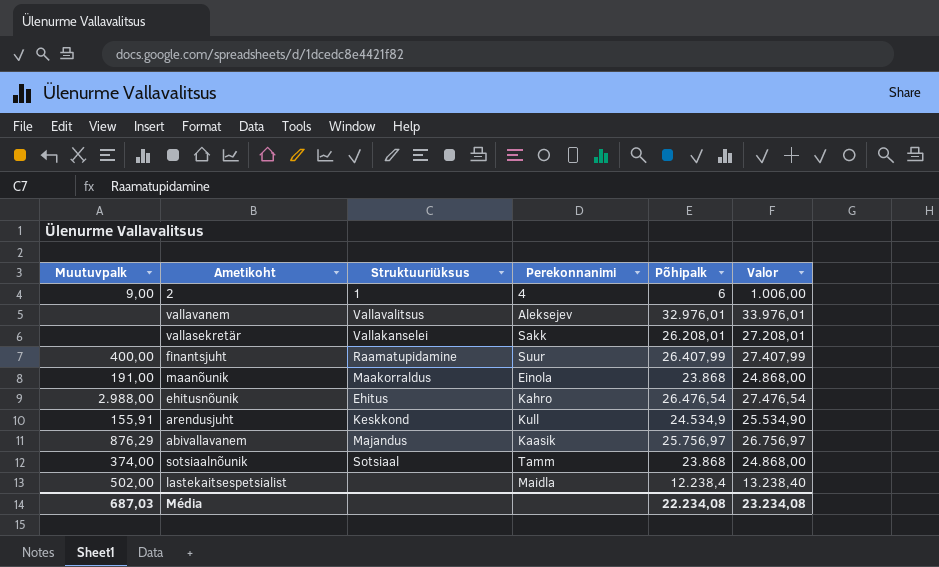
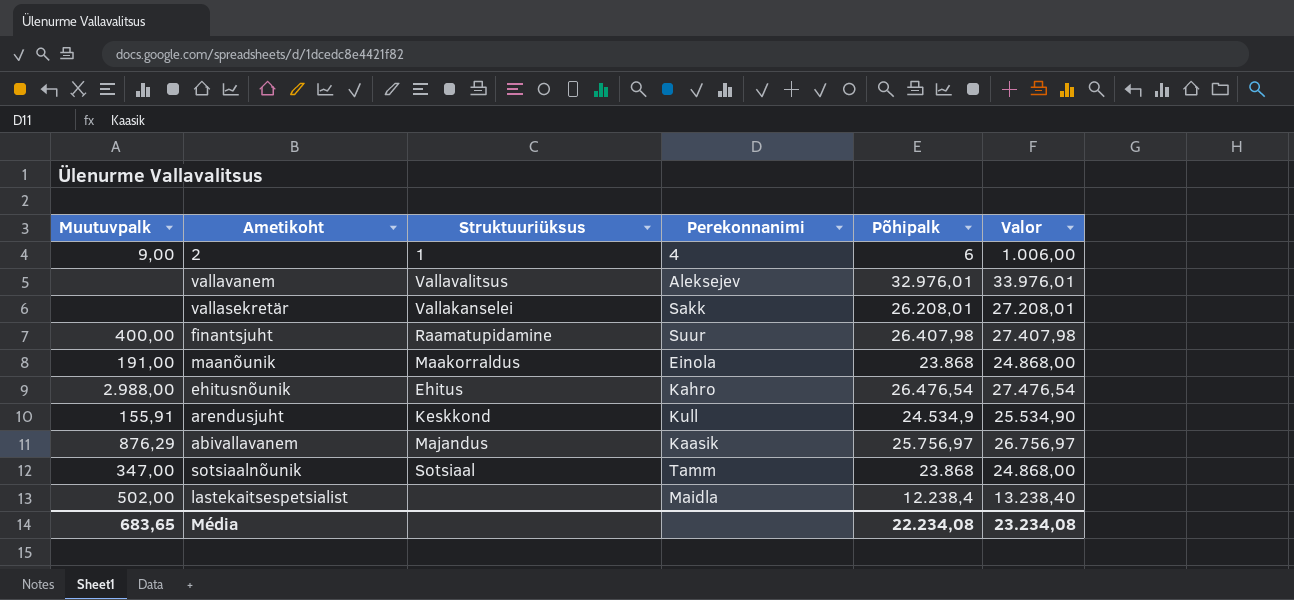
finantsjuht | Põhipalk: 26.407,99 -> 26.407,98
finantsjuht | Valor: 27.407,99 -> 27.407,98
sotsiaalnõunik | Muutuvpalk: 374,00 -> 347,00
Média | Muutuvpalk: 687,03 -> 683,65

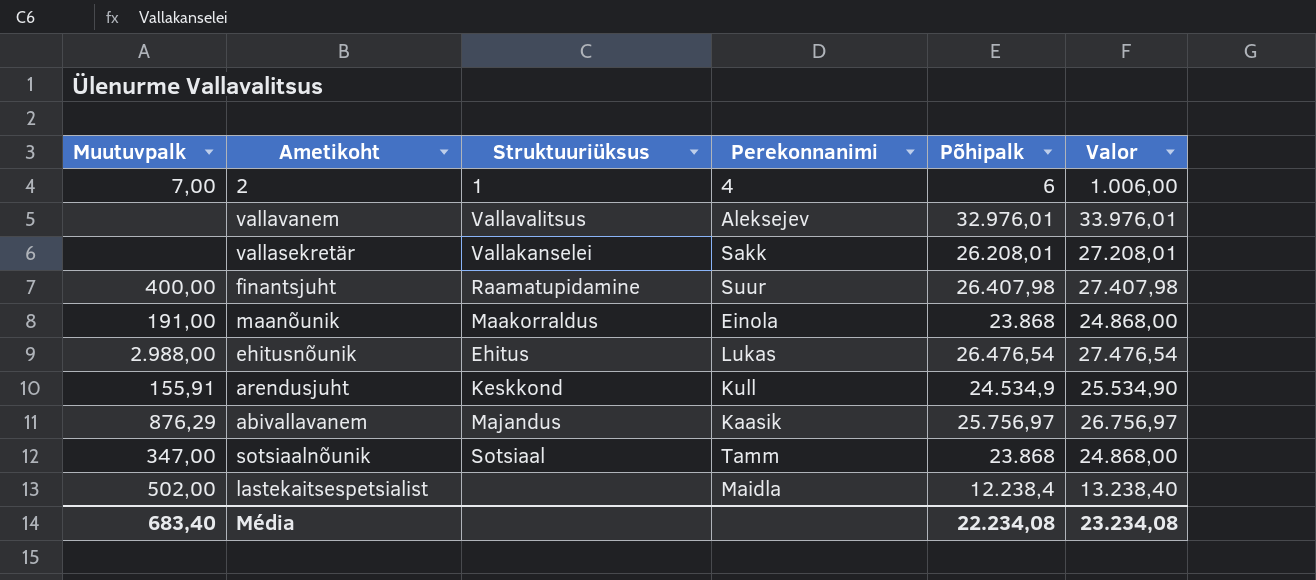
2 | Muutuvpalk: 9,00 -> 7,00
ehitusnõunik | Perekonnanimi: Kahro -> Lukas
Média | Muutuvpalk: 683,65 -> 683,40

